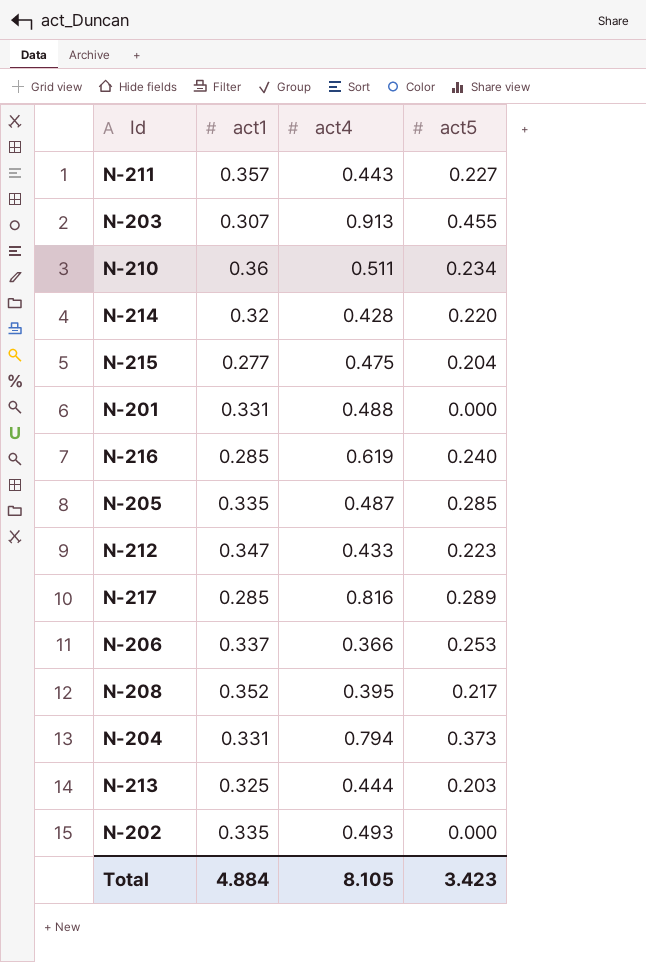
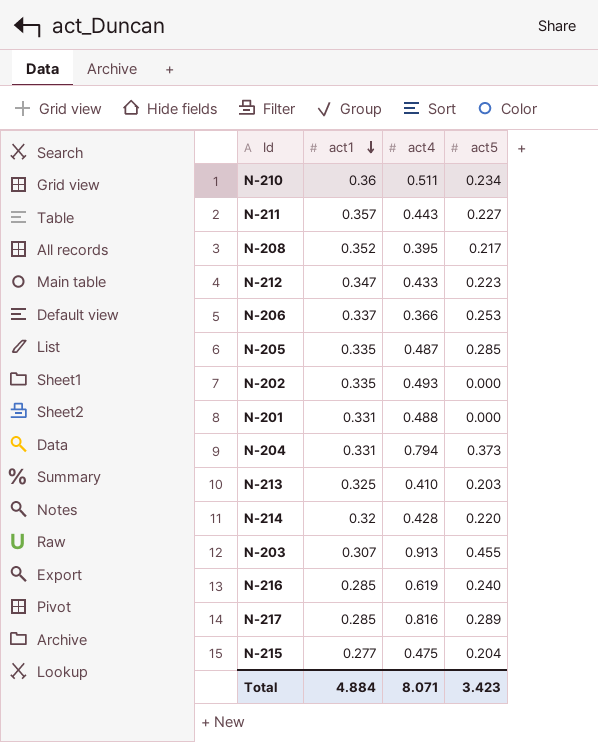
row order: none -> act1 descending
N-213 | act4: 0.444 -> 0.410
Total | act4: 8.105 -> 8.071

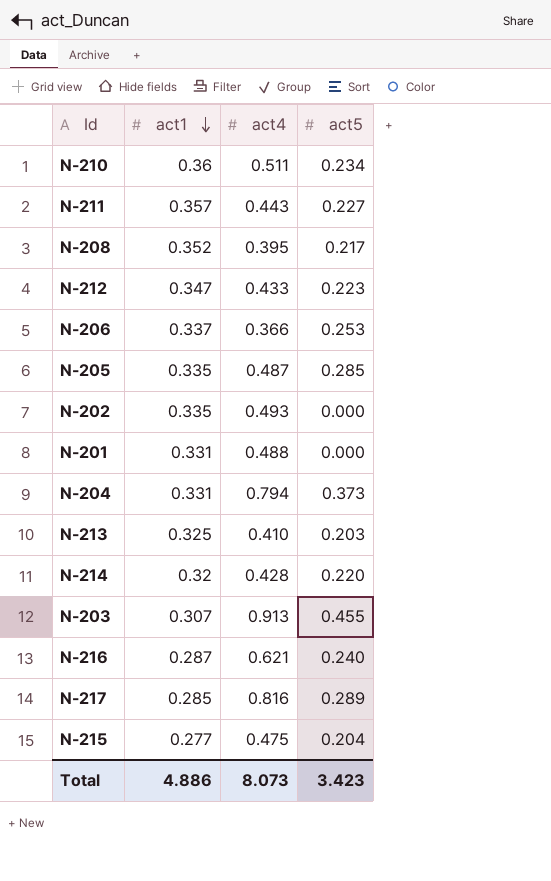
N-216 | act1: 0.285 -> 0.287
N-216 | act4: 0.619 -> 0.621
Total | act1: 4.884 -> 4.886
Total | act4: 8.071 -> 8.073

